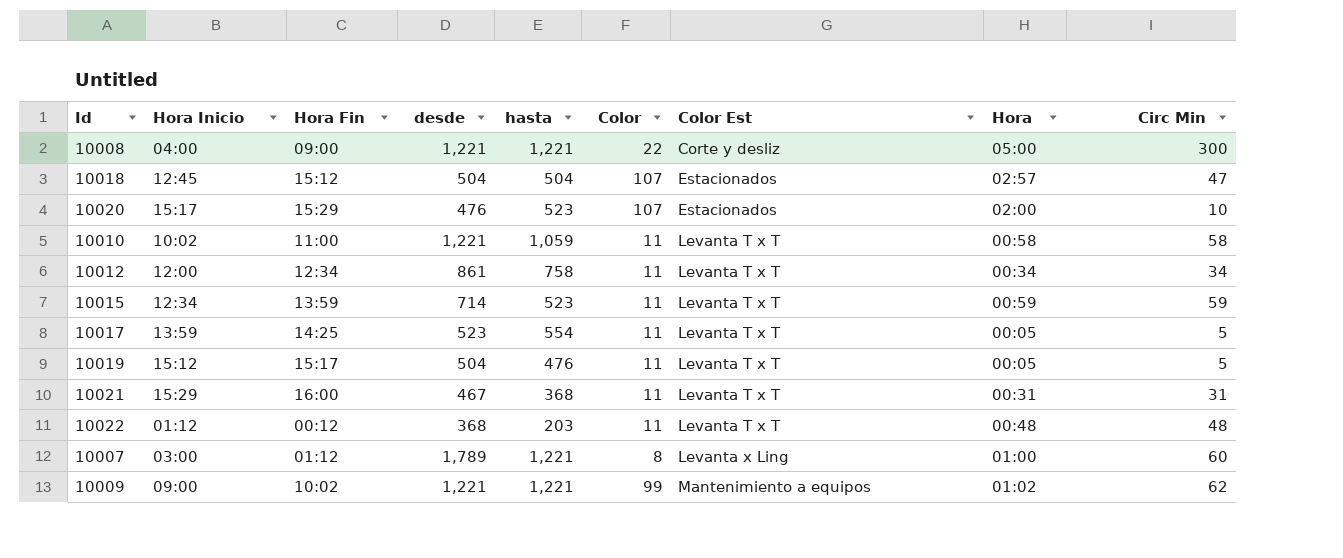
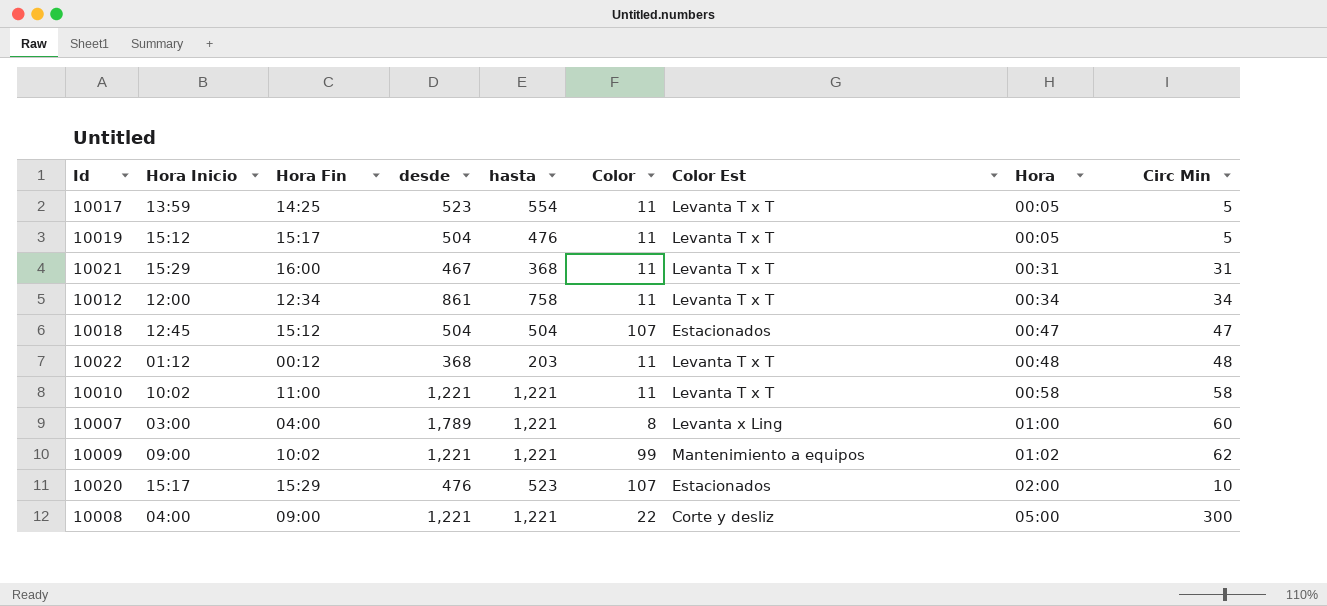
row order: Color Est ascending -> Hora ascending
row 10015: 12:34 | 13:59 | 714 | 523 | 11 | Levanta T x T | 00:59 | 59 -> none
10018 | Hora: 02:57 -> 00:47
10010 | hasta: 1,059 -> 1,221
10007 | Hora Fin: 01:12 -> 04:00

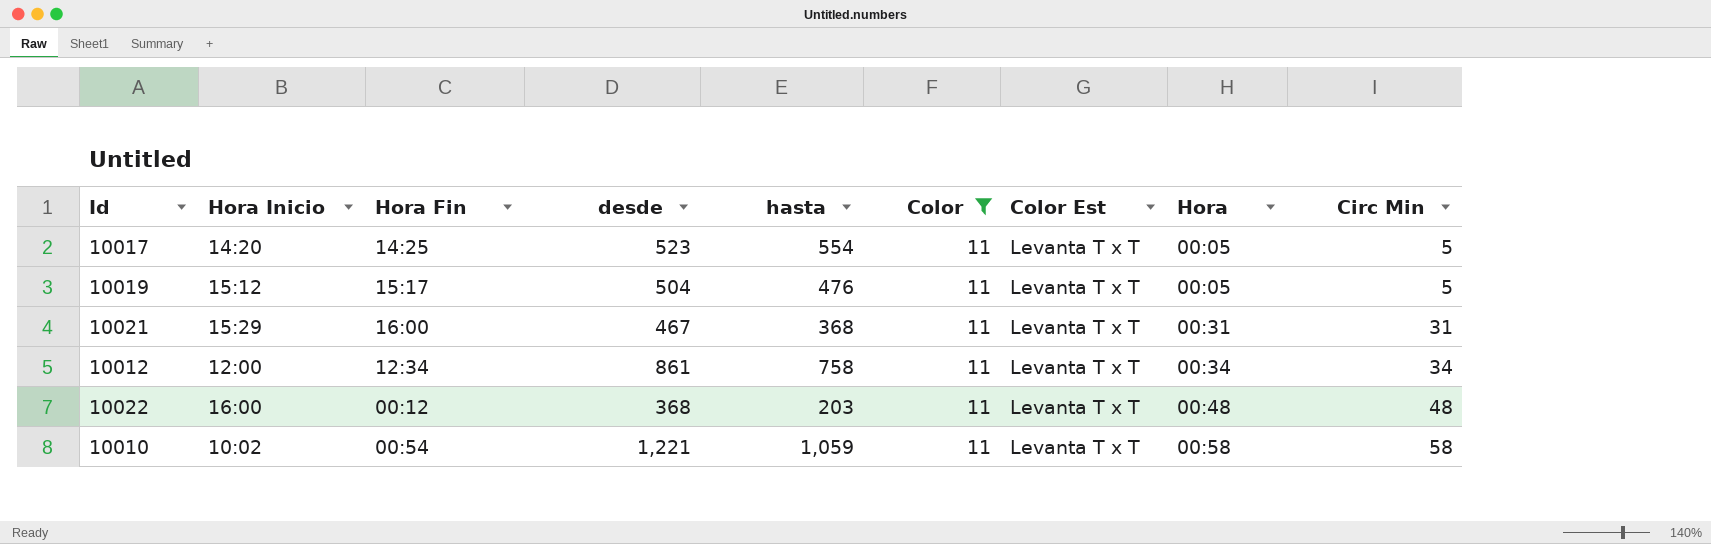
filter: none -> Color = 11
10017 | Hora Inicio: 13:59 -> 14:20
10022 | Hora Inicio: 01:12 -> 16:00
10010 | Hora Fin: 11:00 -> 00:54
10010 | hasta: 1,221 -> 1,059

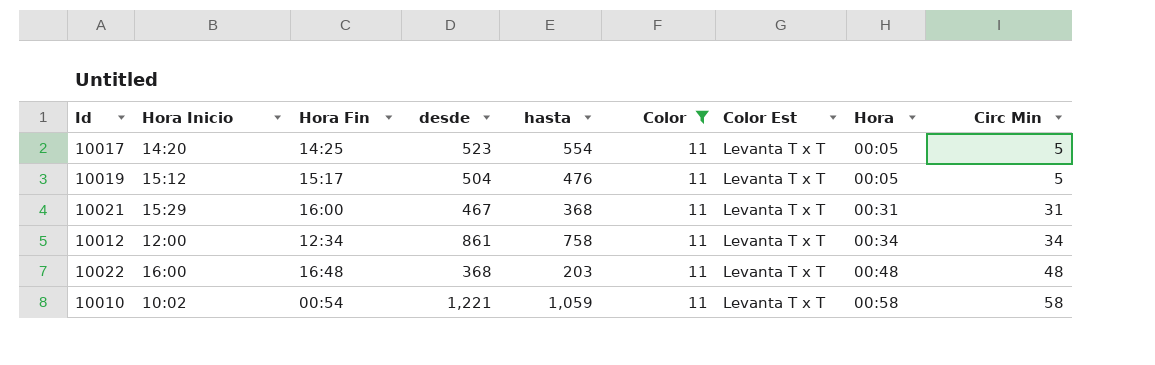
10022 | Hora Fin: 00:12 -> 16:48

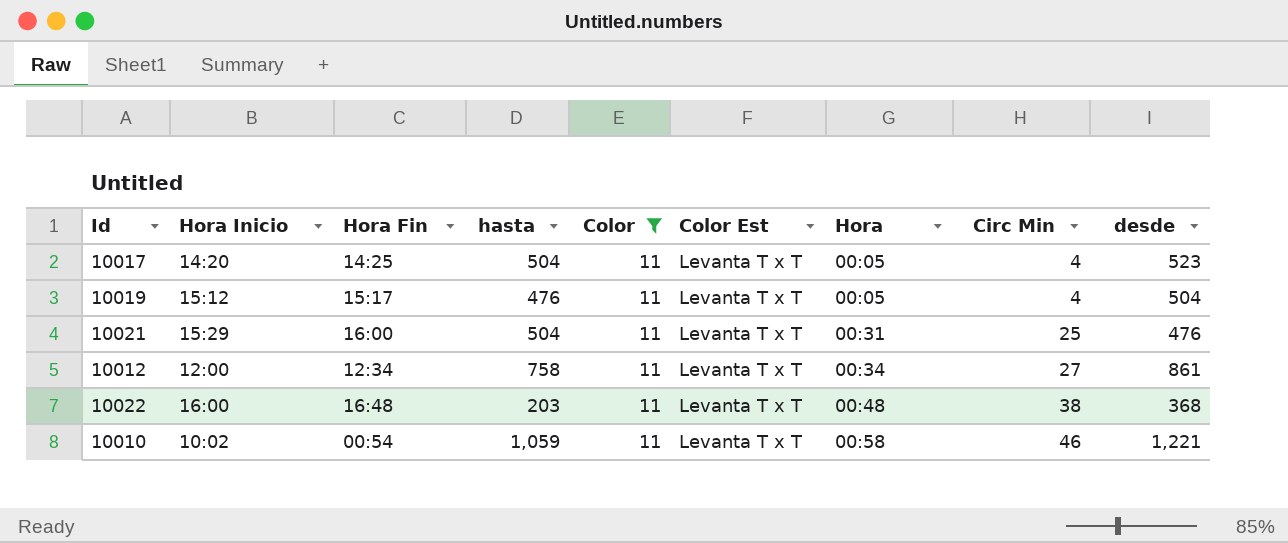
column desde | position: 4 -> 9
10017 | hasta: 554 -> 504
10017 | Circ Min: 5 -> 4
10019 | Circ Min: 5 -> 4
10021 | hasta: 368 -> 504
10021 | Circ Min: 31 -> 25
10021 | desde: 467 -> 476
10012 | Circ Min: 34 -> 27
10022 | Circ Min: 48 -> 38
10010 | Circ Min: 58 -> 46

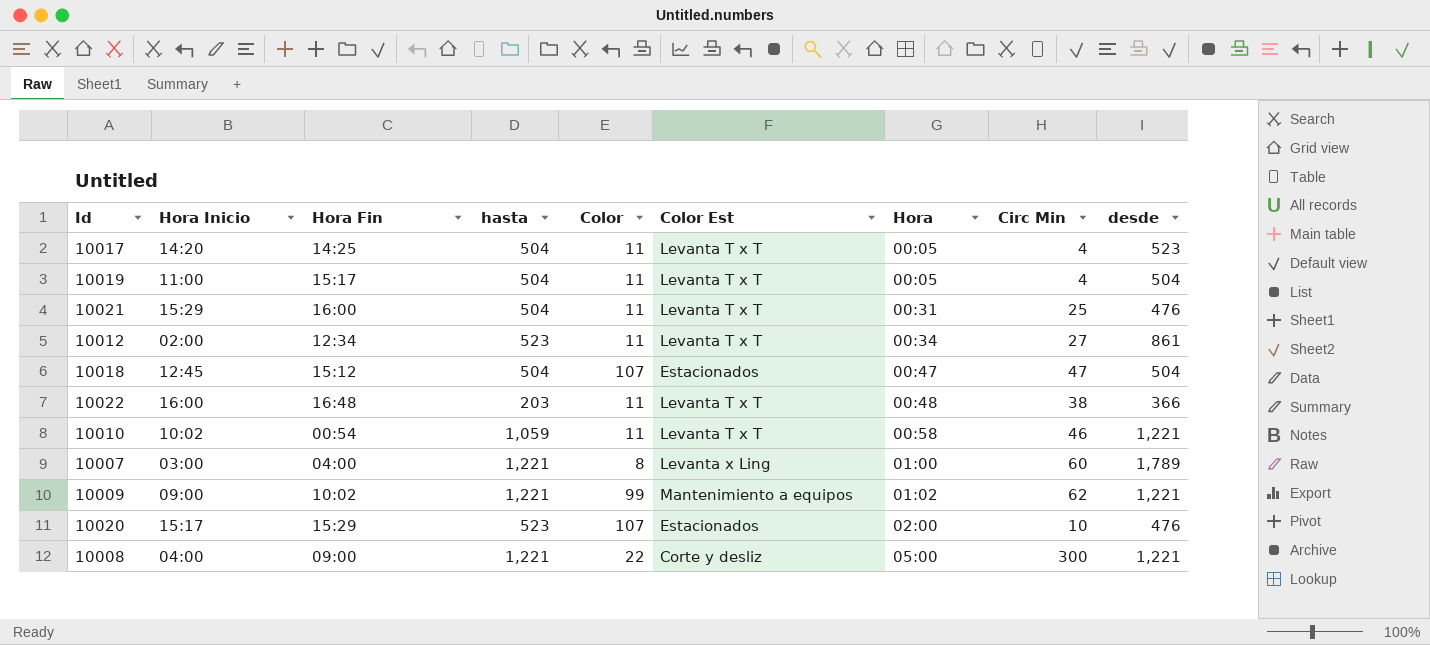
filter: Color = 11 -> none
10019 | Hora Inicio: 15:12 -> 11:00
10019 | hasta: 476 -> 504
10012 | Hora Inicio: 12:00 -> 02:00
10012 | hasta: 758 -> 523
10022 | desde: 368 -> 366

